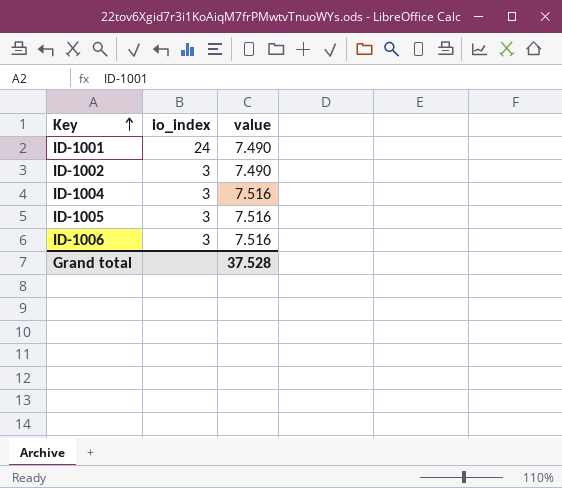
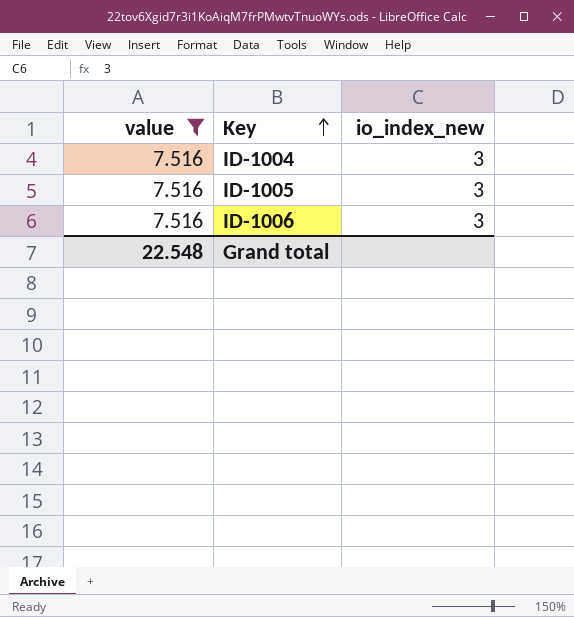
filter: none -> value = 7.516
column value | position: 3 -> 1
column name: io_index -> io_index_new
Grand total | value: 37.528 -> 22.548

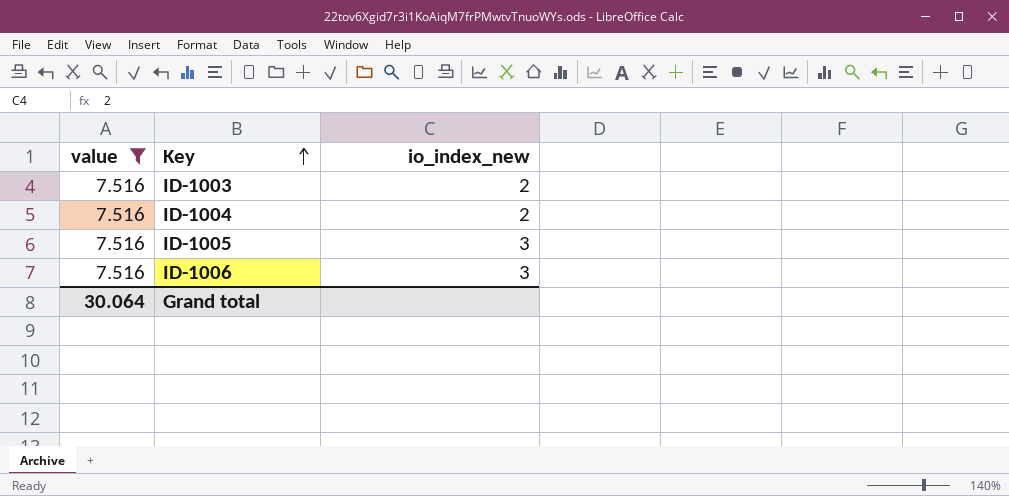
row ID-1003: none -> 7.516 | 2
ID-1004 | io_index_new: 3 -> 2
Grand total | value: 22.548 -> 30.064

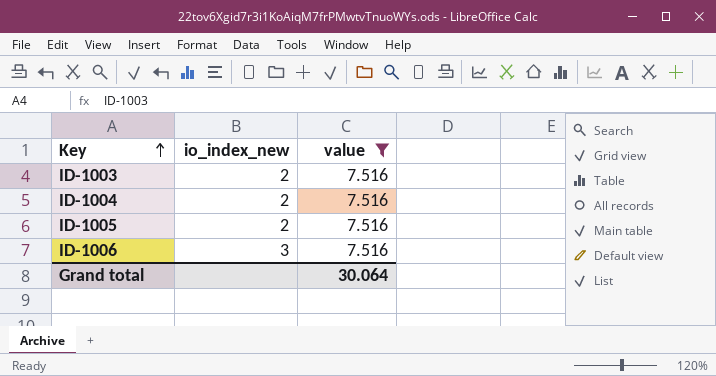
column value | position: 1 -> 3
ID-1005 | io_index_new: 3 -> 2

